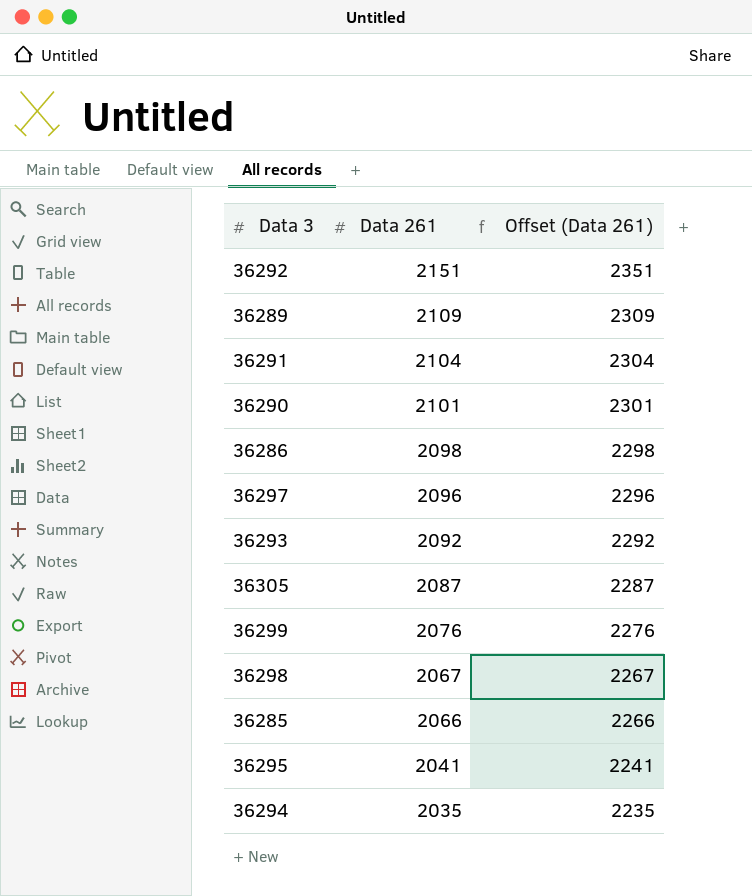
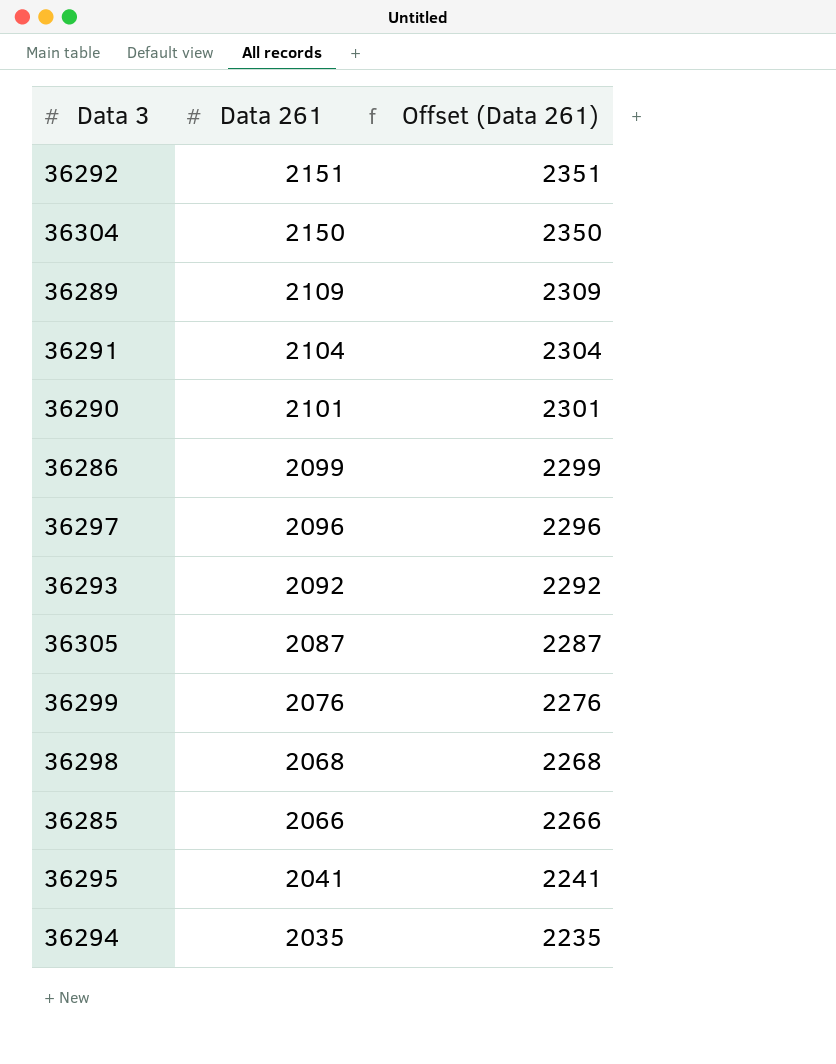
row 36304: none -> 2150 | 2350
36286 | Data 261: 2098 -> 2099
36286 | Offset (Data 261): 2298 -> 2299
36298 | Data 261: 2067 -> 2068
36298 | Offset (Data 261): 2267 -> 2268

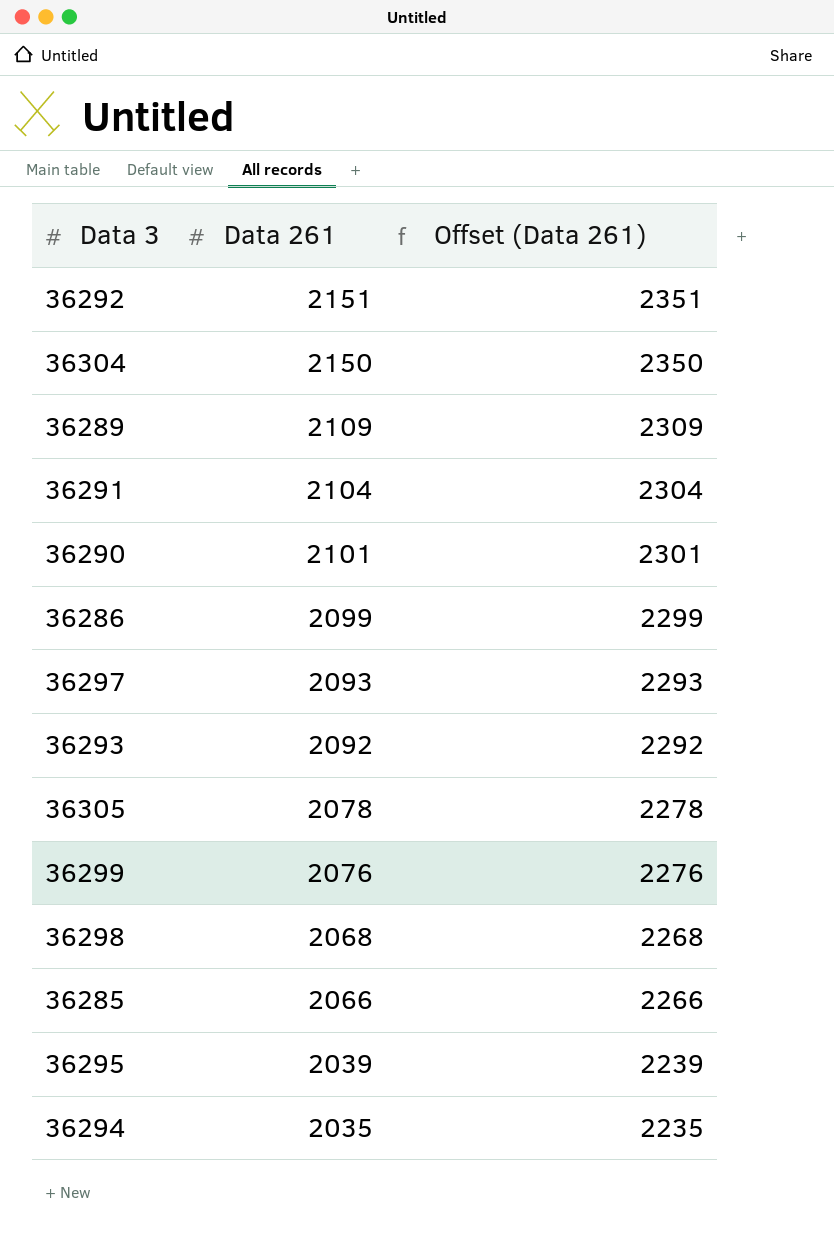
36297 | Data 261: 2096 -> 2093
36297 | Offset (Data 261): 2296 -> 2293
36305 | Data 261: 2087 -> 2078
36305 | Offset (Data 261): 2287 -> 2278
36295 | Data 261: 2041 -> 2039
36295 | Offset (Data 261): 2241 -> 2239

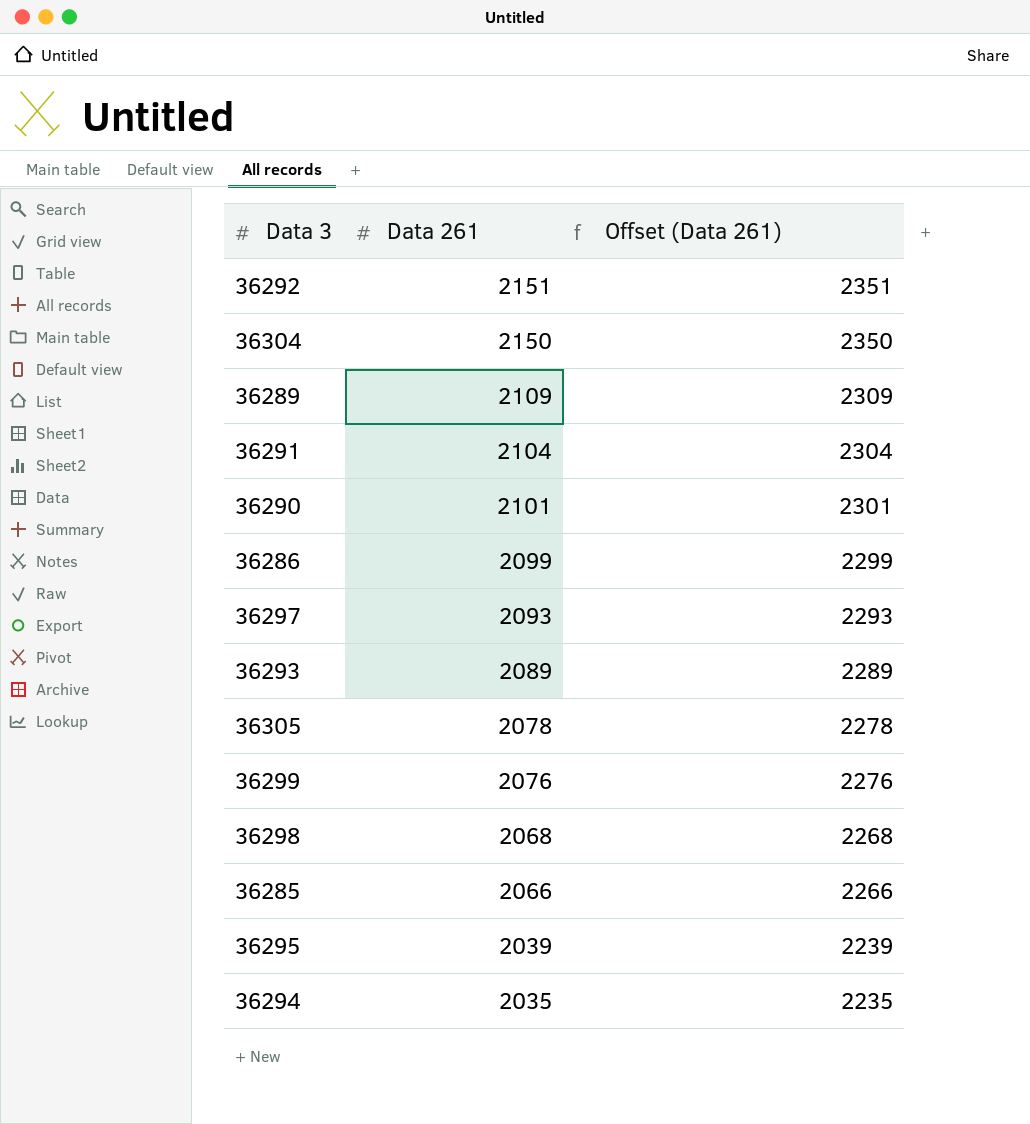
36293 | Data 261: 2092 -> 2089
36293 | Offset (Data 261): 2292 -> 2289

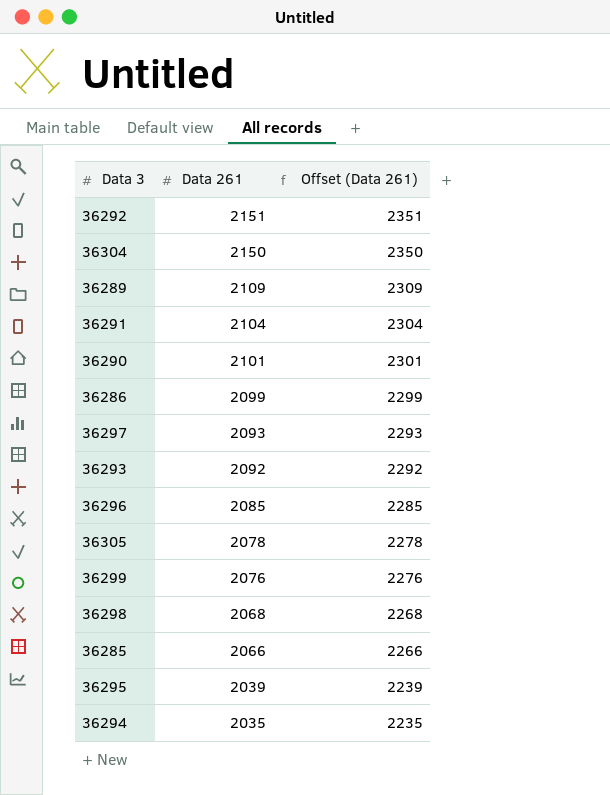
36293 | Data 261: 2089 -> 2092
36293 | Offset (Data 261): 2289 -> 2292
row 36296: none -> 2085 | 2285

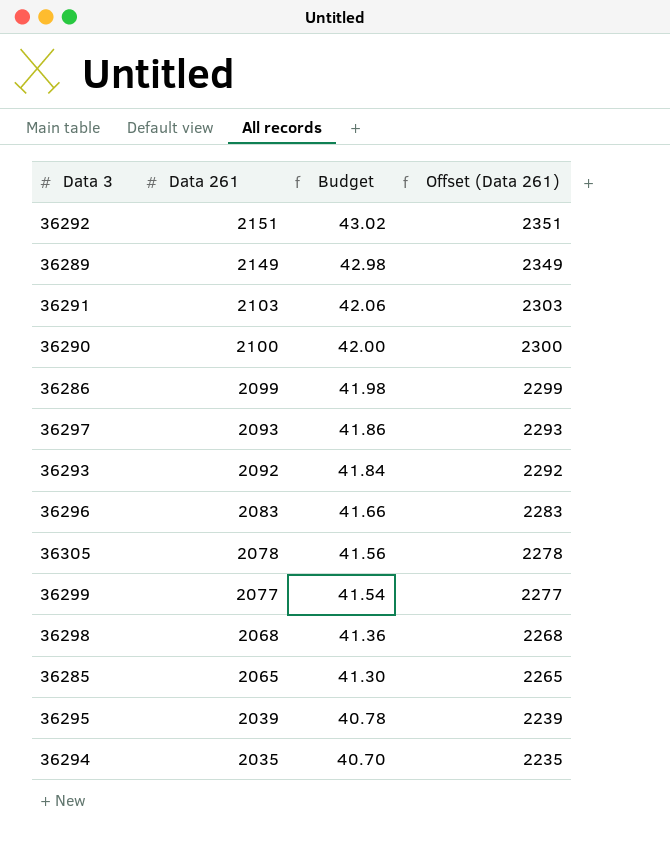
column Budget | formula: none -> [Data 261] * 0.02
row 36304: 2150 | 2350 -> none
36289 | Data 261: 2109 -> 2149
36289 | Offset (Data 261): 2309 -> 2349
36291 | Data 261: 2104 -> 2103
36291 | Offset (Data 261): 2304 -> 2303
36290 | Data 261: 2101 -> 2100
36290 | Offset (Data 261): 2301 -> 2300
36296 | Data 261: 2085 -> 2083
36296 | Offset (Data 261): 2285 -> 2283
36299 | Data 261: 2076 -> 2077
36299 | Offset (Data 261): 2276 -> 2277
36285 | Data 261: 2066 -> 2065
36285 | Offset (Data 261): 2266 -> 2265

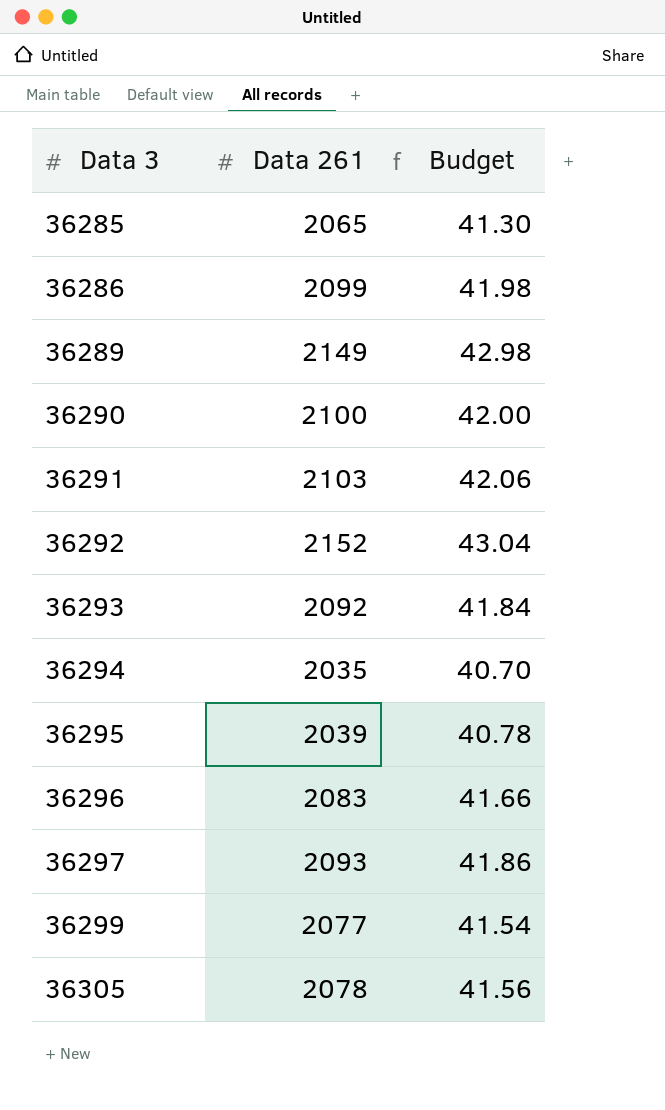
row order: Data 261 descending -> Data 3 ascending
column Offset (Data 261) | formula: [Data 261] + 200 -> none
row 36298: 2068 | 41.36 | 2268 -> none
36292 | Data 261: 2151 -> 2152
36292 | Budget: 43.02 -> 43.04

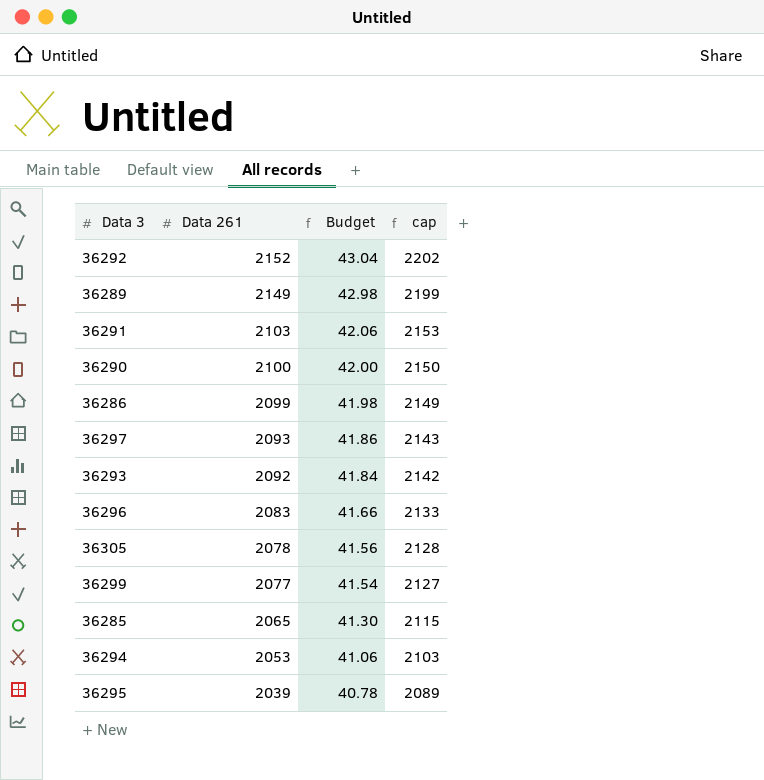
row order: Data 3 ascending -> Data 261 descending
column cap | formula: none -> [Data 261] + 50
36294 | Data 261: 2035 -> 2053
36294 | Budget: 40.70 -> 41.06

